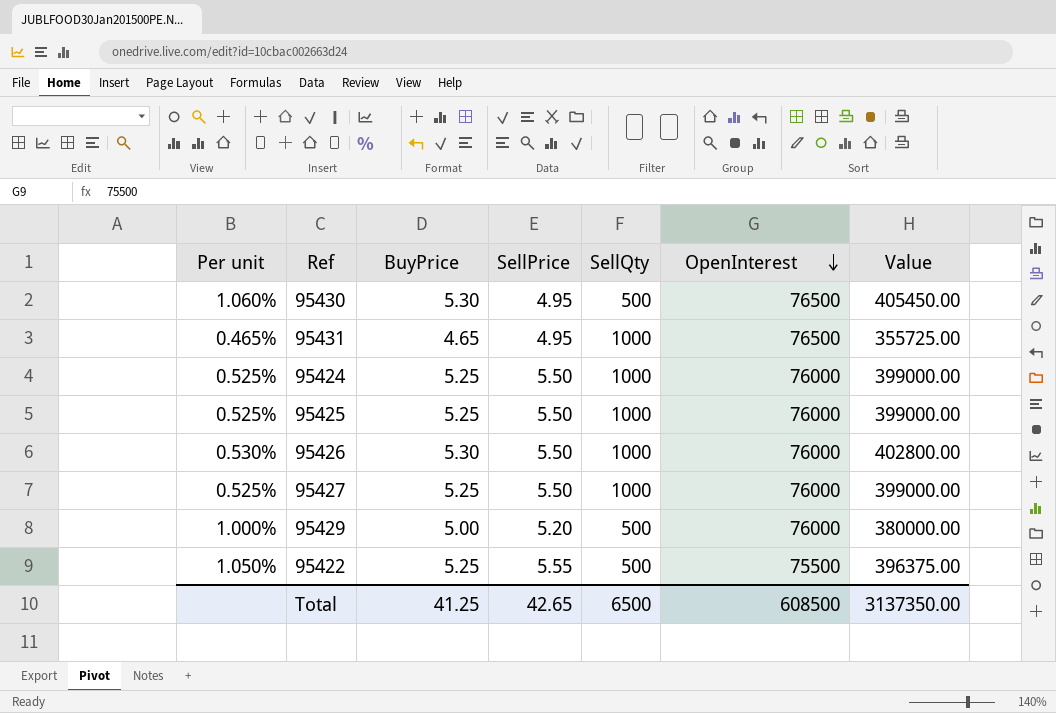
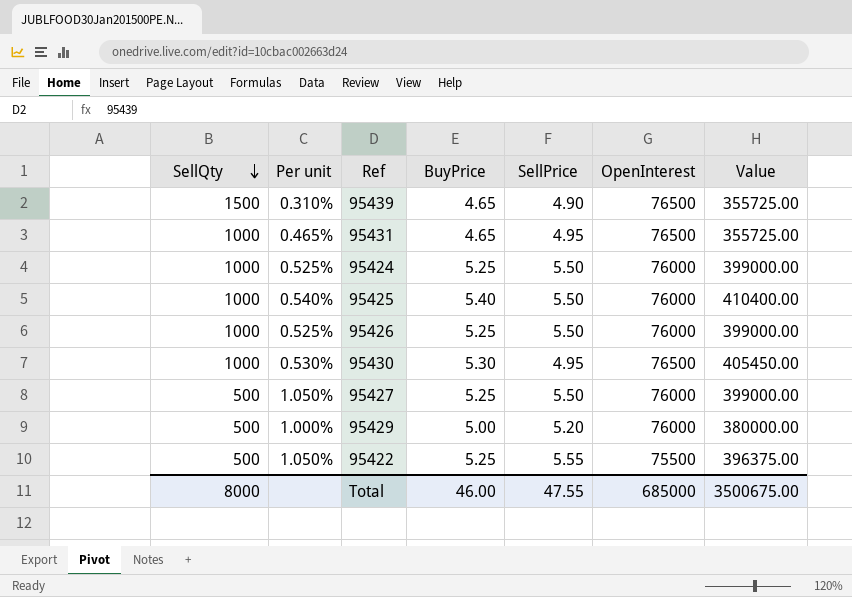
row order: OpenInterest descending -> SellQty descending
column SellQty | position: 5 -> 1
row 95439: none -> 1500 | 0.310% | 4.65 | 4.90 | 76500 | 355725.00
95425 | Per unit: 0.525% -> 0.540%
95425 | BuyPrice: 5.25 -> 5.40
95425 | Value: 399000.00 -> 410400.00
95426 | Per unit: 0.530% -> 0.525%
95426 | BuyPrice: 5.30 -> 5.25
95426 | Value: 402800.00 -> 399000.00
95430 | SellQty: 500 -> 1000
95430 | Per unit: 1.060% -> 0.530%
95427 | SellQty: 1000 -> 500
95427 | Per unit: 0.525% -> 1.050%
Total | SellQty: 6500 -> 8000
Total | BuyPrice: 41.25 -> 46.00
Total | SellPrice: 42.65 -> 47.55
Total | OpenInterest: 608500 -> 685000
Total | Value: 3137350.00 -> 3500675.00

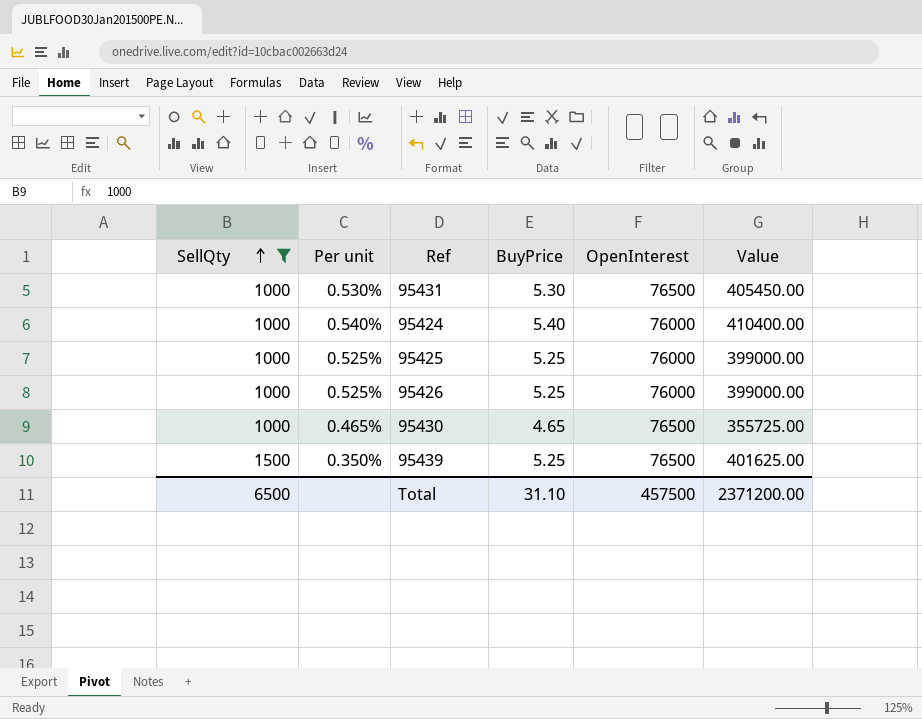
filter: none -> SellQty != 500
row order: SellQty descending -> SellQty ascending
column SellPrice | position: 5 -> none
95431 | Per unit: 0.465% -> 0.530%
95431 | BuyPrice: 4.65 -> 5.30
95431 | Value: 355725.00 -> 405450.00
95424 | Per unit: 0.525% -> 0.540%
95424 | BuyPrice: 5.25 -> 5.40
95424 | Value: 399000.00 -> 410400.00
95425 | Per unit: 0.540% -> 0.525%
95425 | BuyPrice: 5.40 -> 5.25
95425 | Value: 410400.00 -> 399000.00
95430 | Per unit: 0.530% -> 0.465%
95430 | BuyPrice: 5.30 -> 4.65
95430 | Value: 405450.00 -> 355725.00
95439 | Per unit: 0.310% -> 0.350%
95439 | BuyPrice: 4.65 -> 5.25
95439 | Value: 355725.00 -> 401625.00
Total | SellQty: 8000 -> 6500
Total | BuyPrice: 46.00 -> 31.10
Total | OpenInterest: 685000 -> 457500
Total | Value: 3500675.00 -> 2371200.00

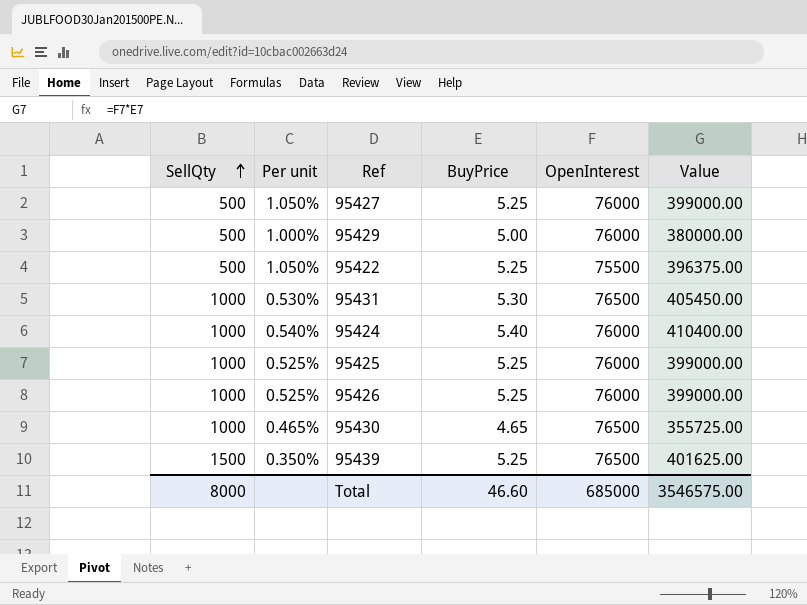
filter: SellQty != 500 -> none
Total | SellQty: 6500 -> 8000
Total | BuyPrice: 31.10 -> 46.60
Total | OpenInterest: 457500 -> 685000
Total | Value: 2371200.00 -> 3546575.00

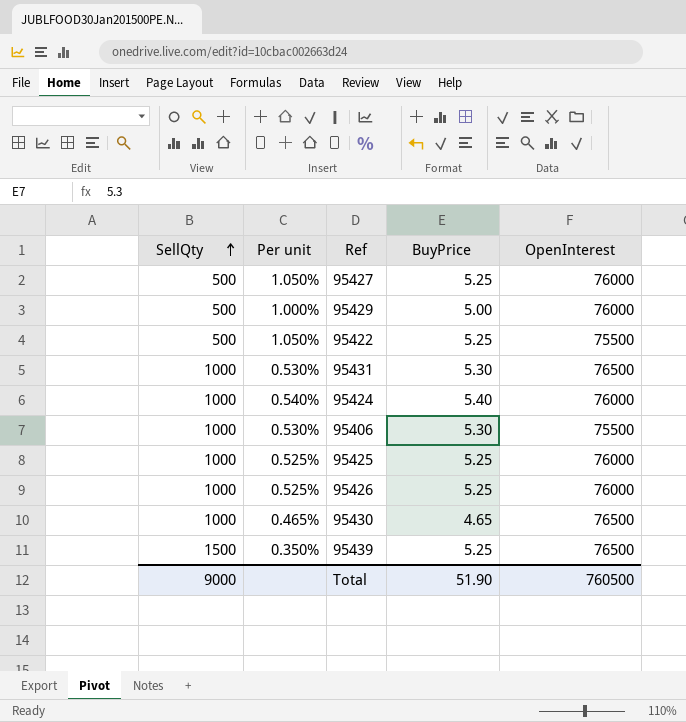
column Value | formula: [BuyPrice] * [OpenInterest] -> none
row 95406: none -> 1000 | 0.530% | 5.30 | 75500
Total | SellQty: 8000 -> 9000
Total | BuyPrice: 46.60 -> 51.90
Total | OpenInterest: 685000 -> 760500

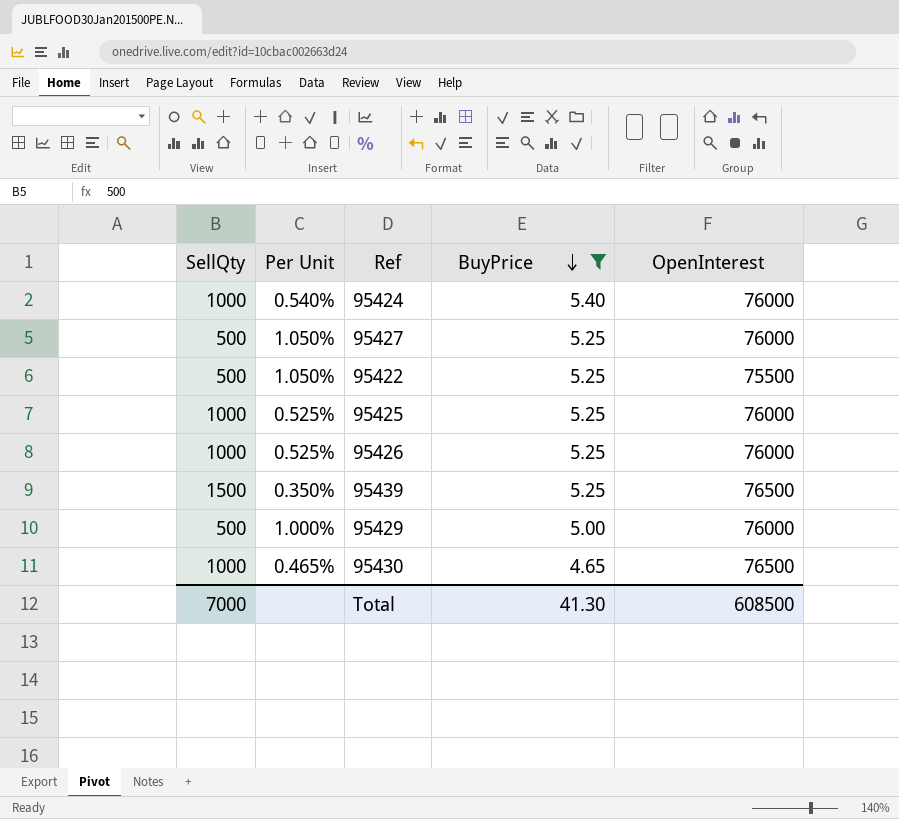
filter: none -> BuyPrice != 5.30
row order: SellQty ascending -> BuyPrice descending
column name: Per unit -> Per Unit
Total | SellQty: 9000 -> 7000
Total | BuyPrice: 51.90 -> 41.30
Total | OpenInterest: 760500 -> 608500

